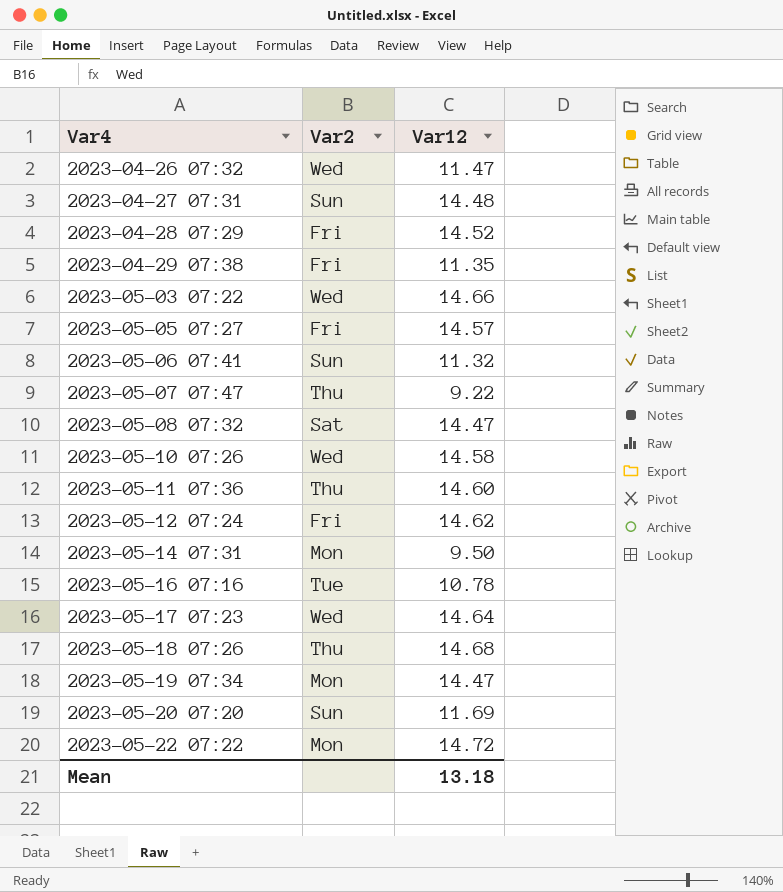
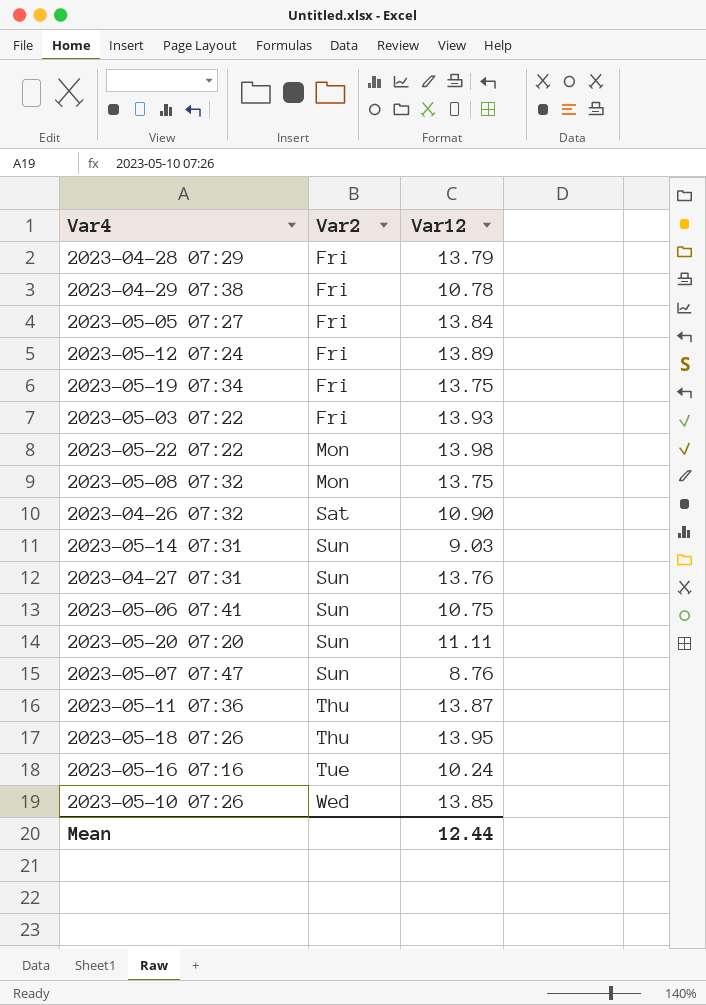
row order: Var4 ascending -> Var2 ascending
row 2023-05-17 07:23: Wed | 14.64 -> none
2023-04-28 07:29 | Var12: 14.52 -> 13.79
2023-04-29 07:38 | Var12: 11.35 -> 10.78
2023-05-05 07:27 | Var12: 14.57 -> 13.84
2023-05-12 07:24 | Var12: 14.62 -> 13.89
2023-05-19 07:34 | Var2: Mon -> Fri
2023-05-19 07:34 | Var12: 14.47 -> 13.75
2023-05-03 07:22 | Var2: Wed -> Fri
2023-05-03 07:22 | Var12: 14.66 -> 13.93
2023-05-22 07:22 | Var12: 14.72 -> 13.98
2023-05-08 07:32 | Var2: Sat -> Mon
2023-05-08 07:32 | Var12: 14.47 -> 13.75
2023-04-26 07:32 | Var2: Wed -> Sat
2023-04-26 07:32 | Var12: 11.47 -> 10.90
2023-05-14 07:31 | Var2: Mon -> Sun
2023-05-14 07:31 | Var12: 9.50 -> 9.03
2023-04-27 07:31 | Var12: 14.48 -> 13.76
2023-05-06 07:41 | Var12: 11.32 -> 10.75
2023-05-20 07:20 | Var12: 11.69 -> 11.11
2023-05-07 07:47 | Var2: Thu -> Sun
2023-05-07 07:47 | Var12: 9.22 -> 8.76
2023-05-11 07:36 | Var12: 14.60 -> 13.87
2023-05-18 07:26 | Var12: 14.68 -> 13.95
2023-05-16 07:16 | Var12: 10.78 -> 10.24
2023-05-10 07:26 | Var12: 14.58 -> 13.85
Mean | Var12: 13.18 -> 12.44

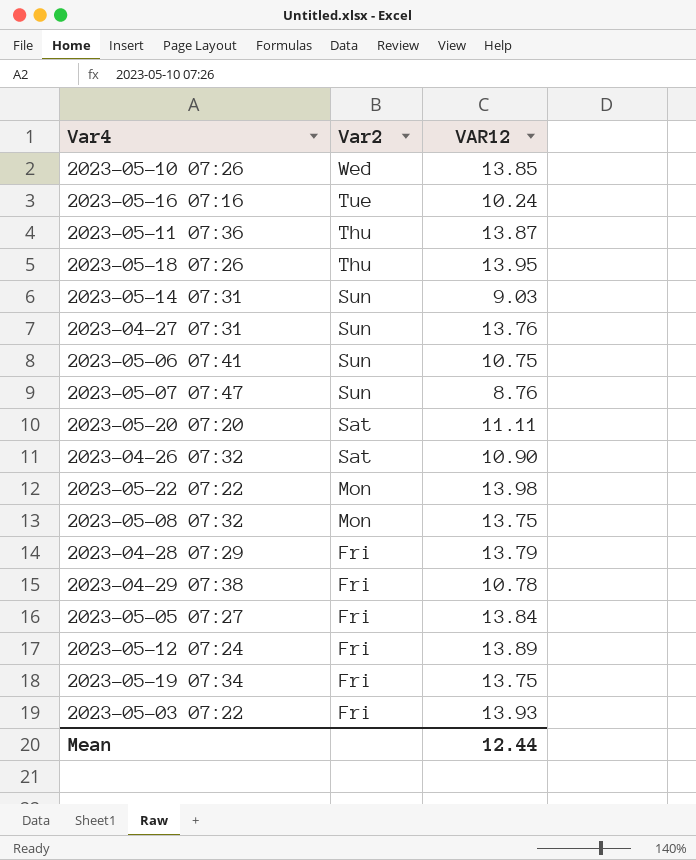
row order: Var2 ascending -> Var2 descending
column name: Var12 -> VAR12
2023-05-20 07:20 | Var2: Sun -> Sat

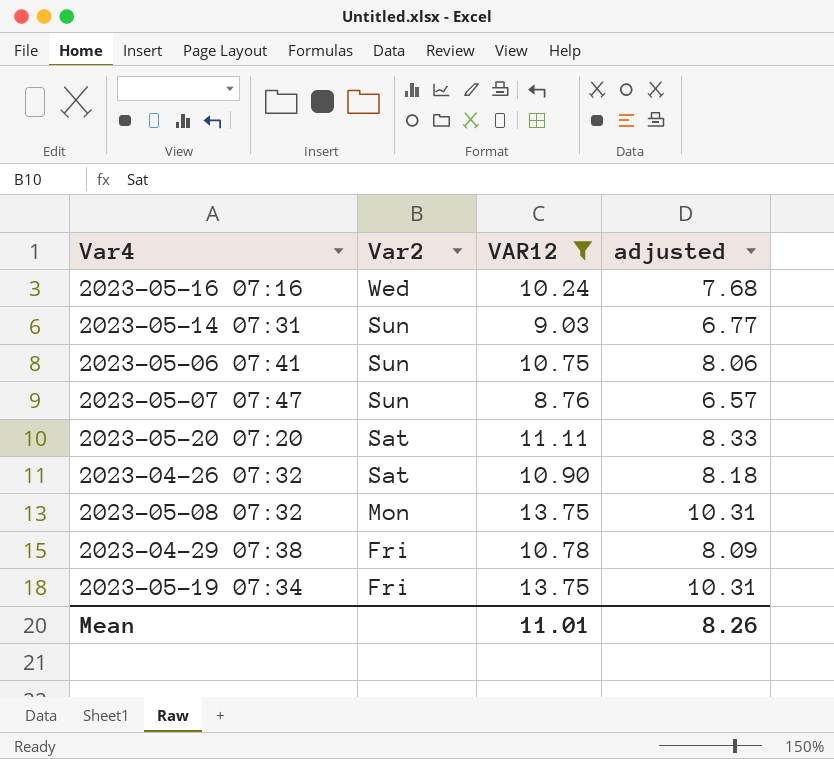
filter: none -> VAR12 <= 13.75
column adjusted | formula: none -> [VAR12] * 0.75
2023-05-16 07:16 | Var2: Tue -> Wed
Mean | VAR12: 12.44 -> 11.01

